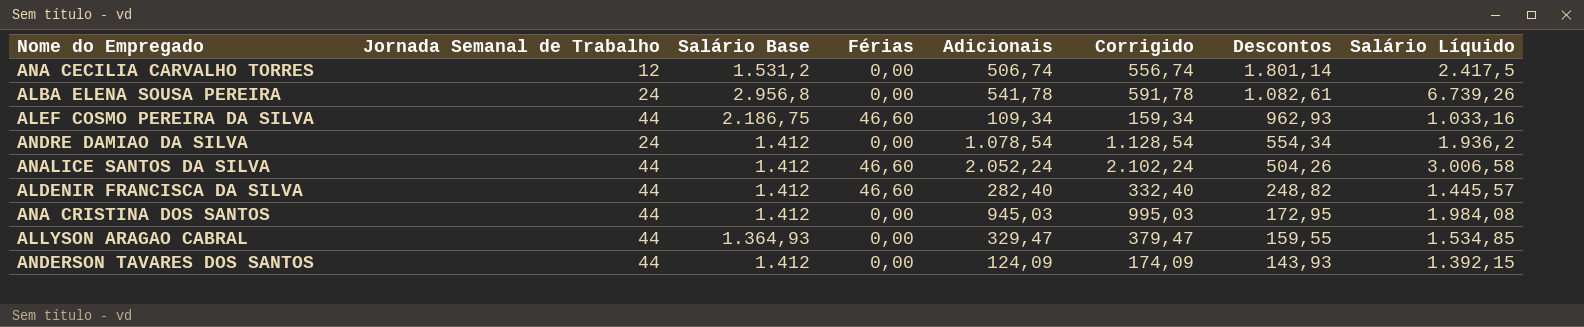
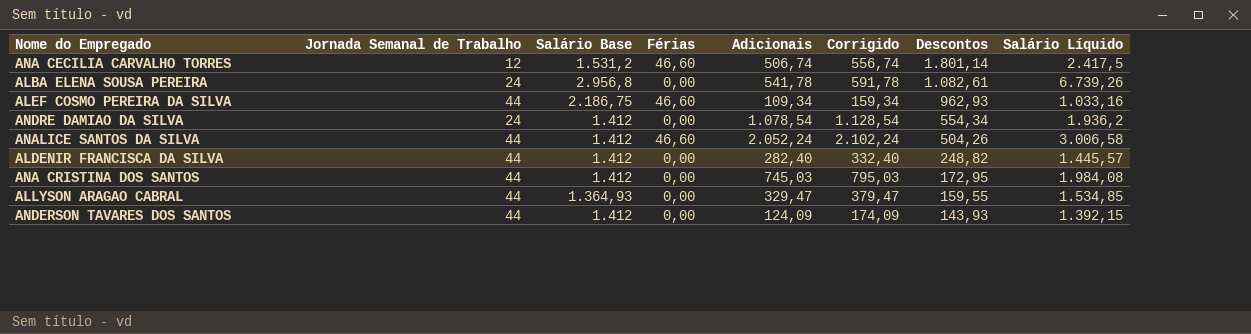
ANA CECILIA CARVALHO TORRES | Férias: 0,00 -> 46,60
ALDENIR FRANCISCA DA SILVA | Férias: 46,60 -> 0,00
ANA CRISTINA DOS SANTOS | Adicionais: 945,03 -> 745,03
ANA CRISTINA DOS SANTOS | Corrigido: 995,03 -> 795,03

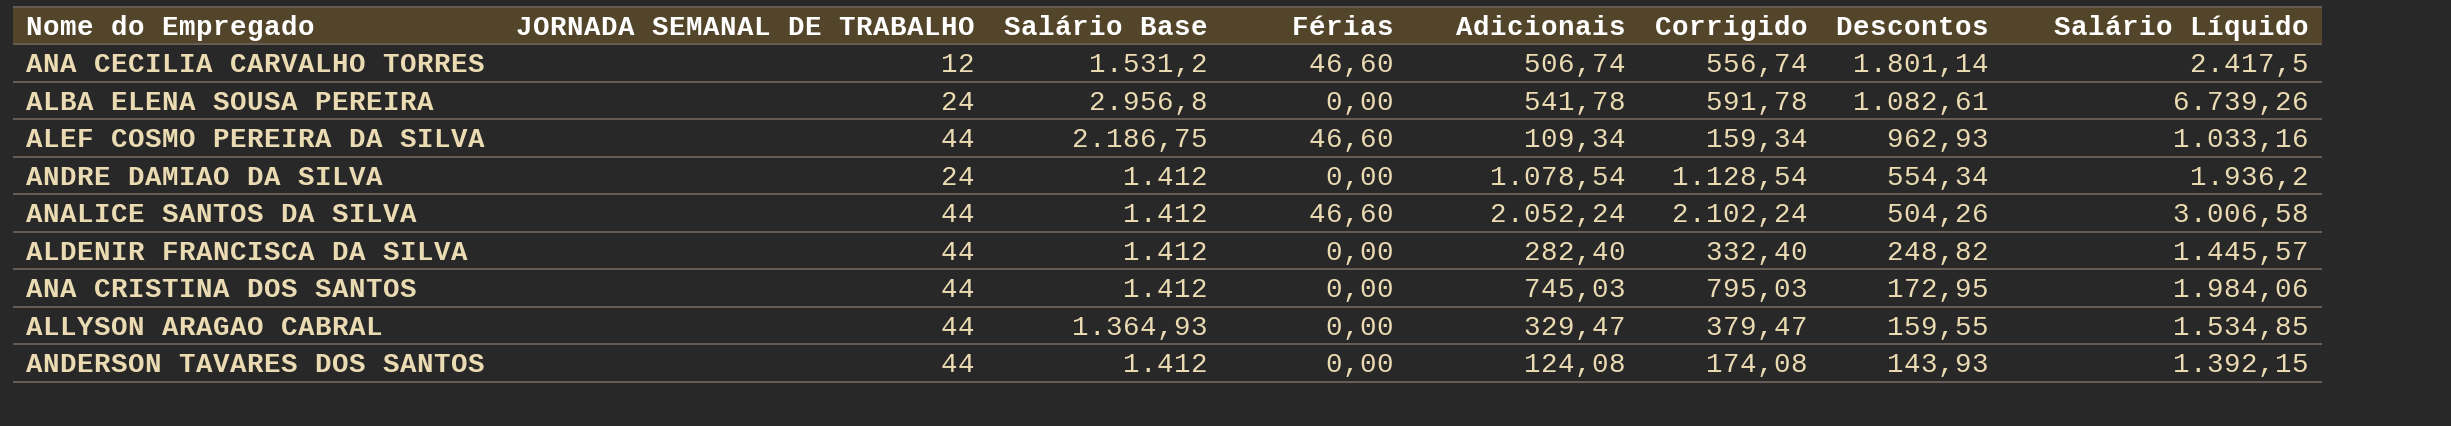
column name: Jornada Semanal de Trabalho -> JORNADA SEMANAL DE TRABALHO
ANA CRISTINA DOS SANTOS | Salário Líquido: 1.984,08 -> 1.984,06
ANDERSON TAVARES DOS SANTOS | Adicionais: 124,09 -> 124,08
ANDERSON TAVARES DOS SANTOS | Corrigido: 174,09 -> 174,08

